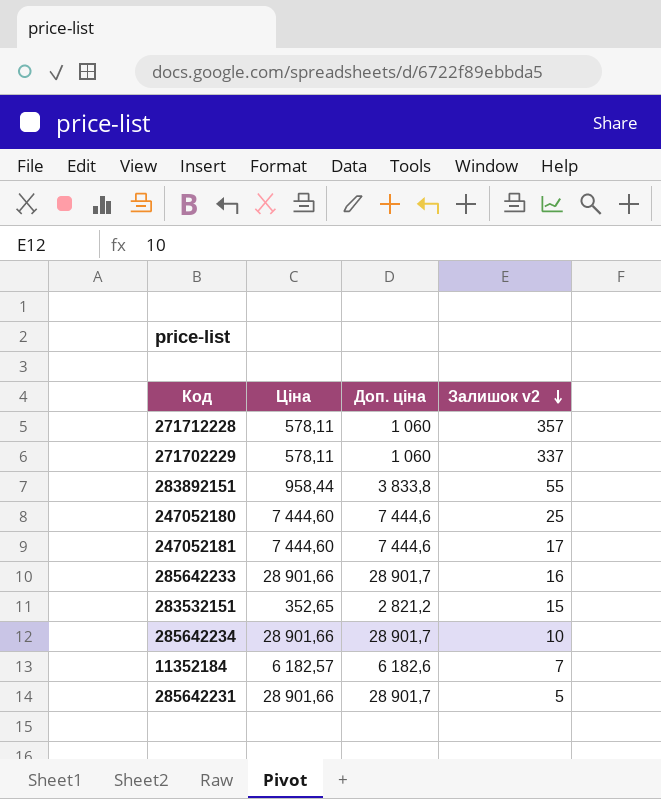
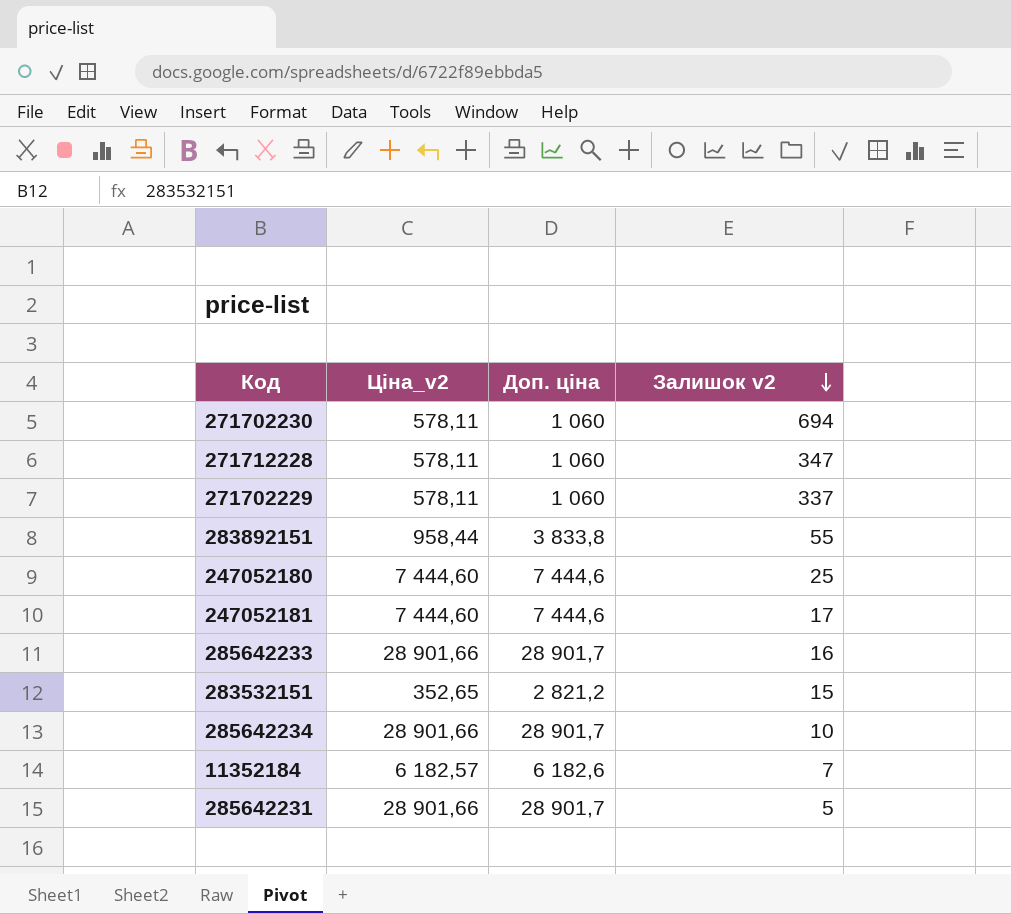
column name: Ціна -> Ціна_v2
row 271702230: none -> 578,11 | 1 060 | 694
271712228 | Залишок v2: 357 -> 347

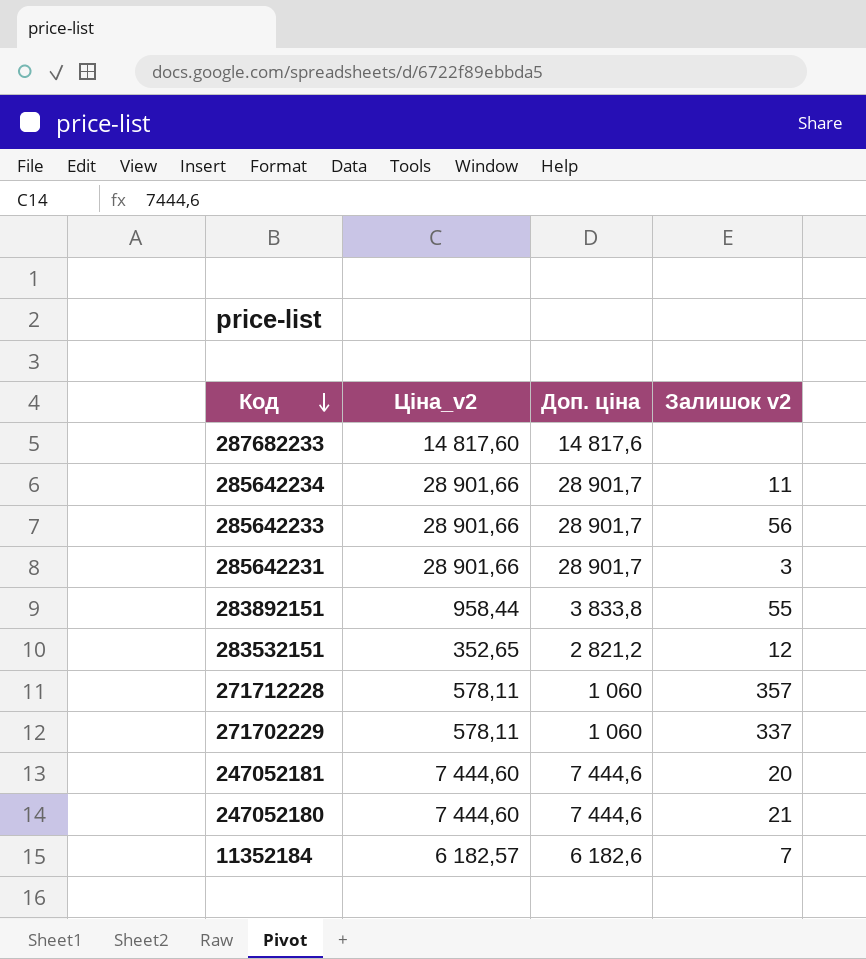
row order: Залишок v2 descending -> Код descending
row 271702230: 578,11 | 1 060 | 694 -> none
row 287682233: none -> 14 817,60 | 14 817,6 | none
285642234 | Залишок v2: 10 -> 11
285642233 | Залишок v2: 16 -> 56
285642231 | Залишок v2: 5 -> 3
283532151 | Залишок v2: 15 -> 12
271712228 | Залишок v2: 347 -> 357
247052181 | Залишок v2: 17 -> 20
247052180 | Залишок v2: 25 -> 21

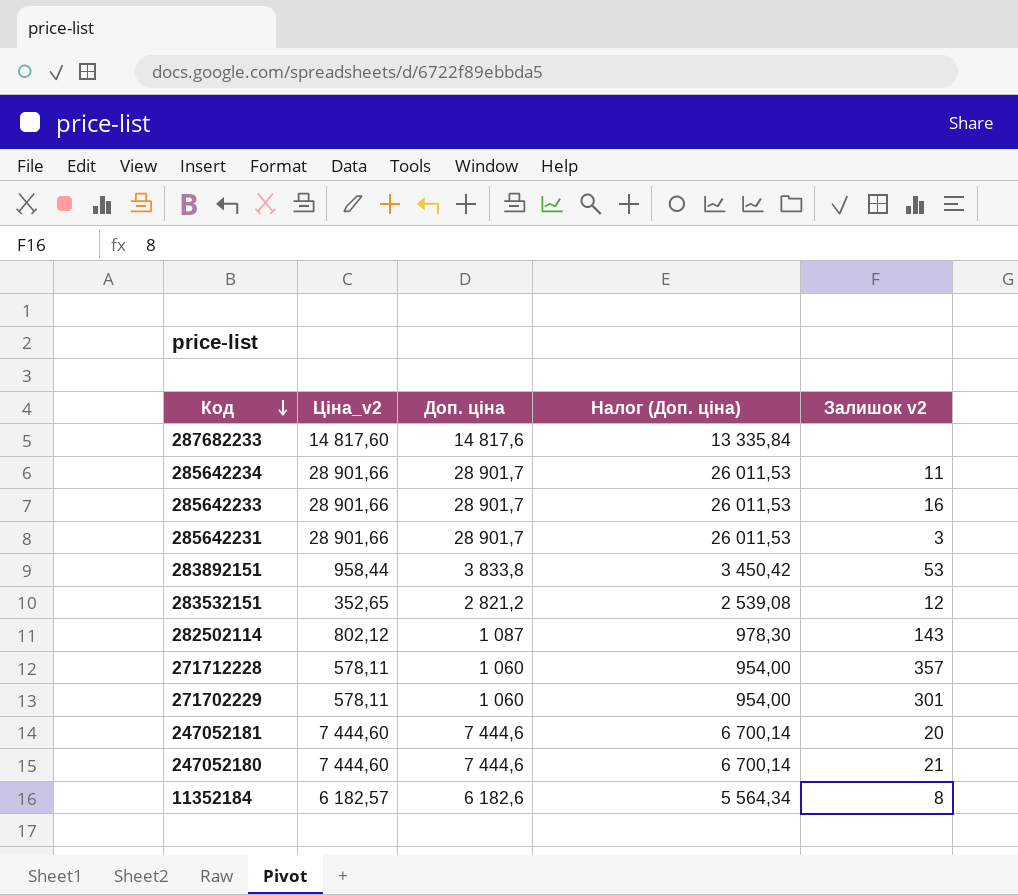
column Налог (Доп. ціна) | formula: none -> [Доп. ціна] * 0,9
285642233 | Залишок v2: 56 -> 16
283892151 | Залишок v2: 55 -> 53
row 282502114: none -> 802,12 | 1 087 | 978,30 | 143
271702229 | Залишок v2: 337 -> 301
11352184 | Залишок v2: 7 -> 8

